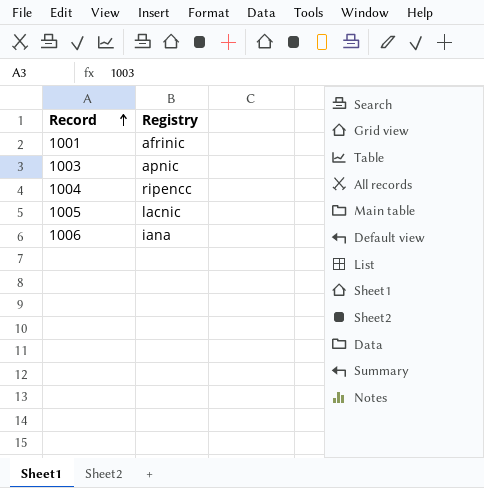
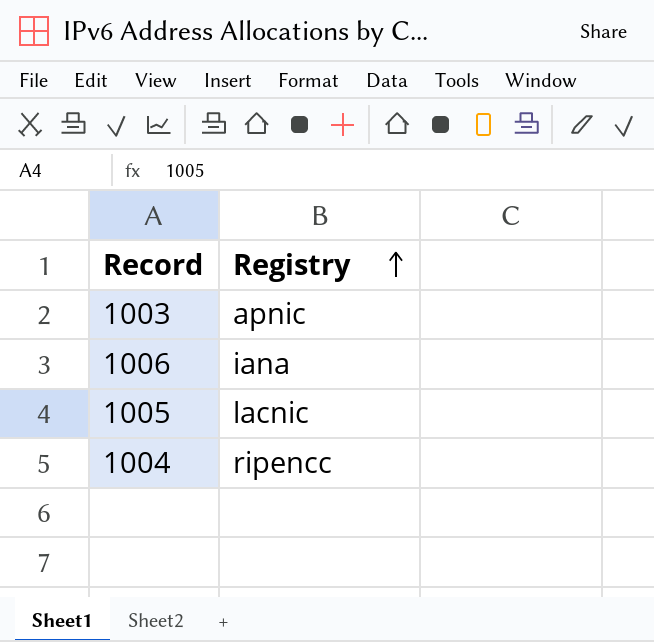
row order: Record ascending -> Registry ascending
row 1001: afrinic -> none

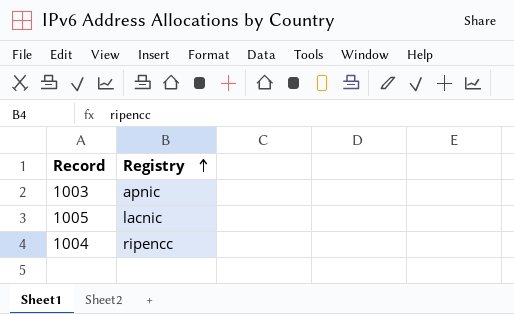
row 1006: iana -> none

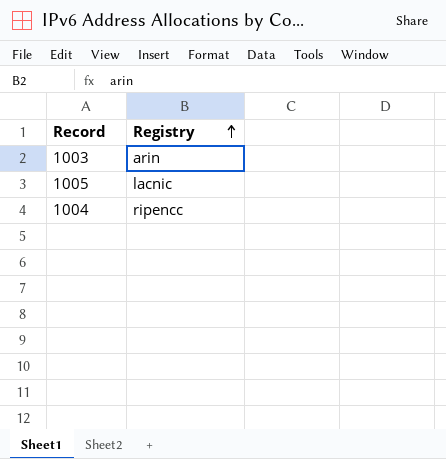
1003 | Registry: apnic -> arin

